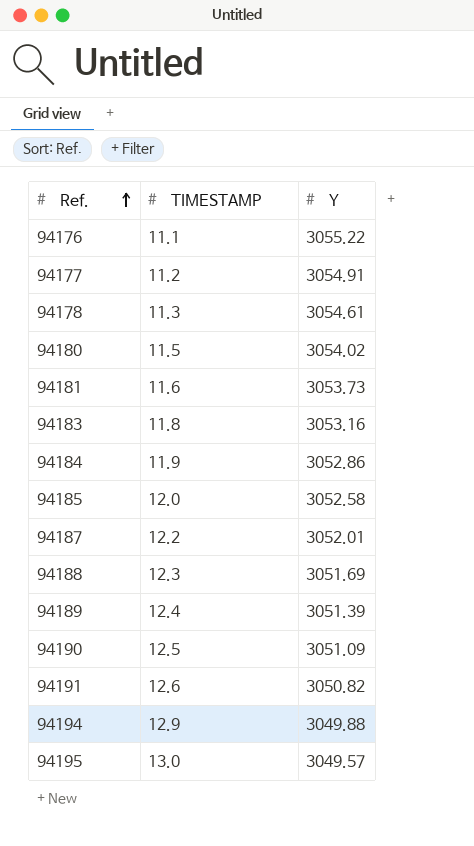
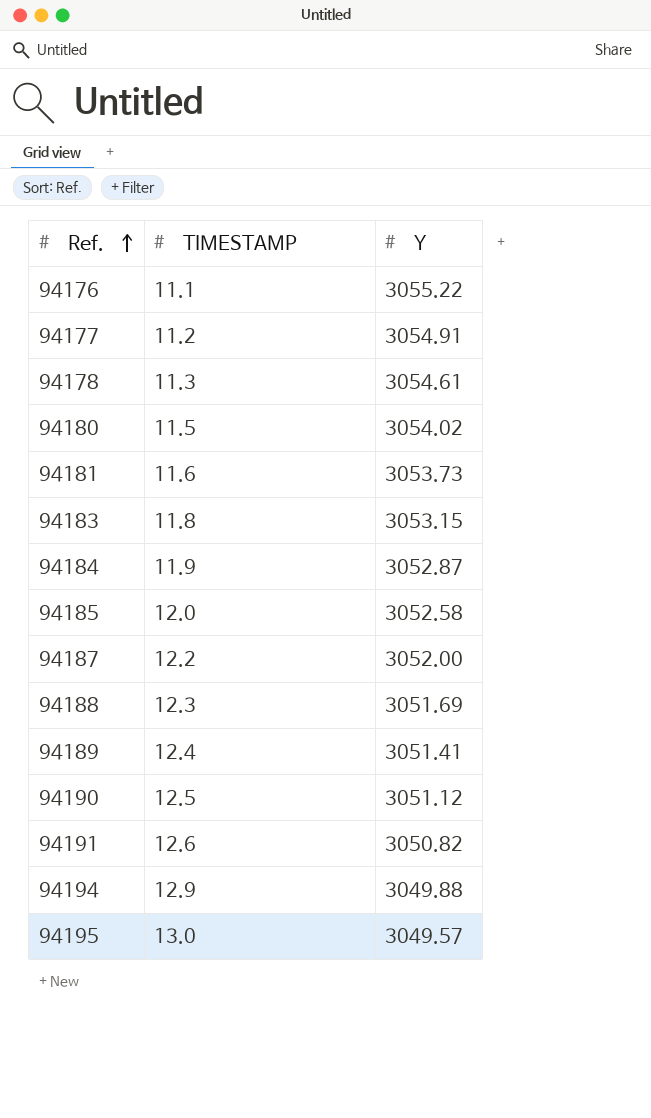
94183 | Y: 3053.16 -> 3053.15
94184 | Y: 3052.86 -> 3052.87
94187 | Y: 3052.01 -> 3052.00
94189 | Y: 3051.39 -> 3051.41
94190 | Y: 3051.09 -> 3051.12

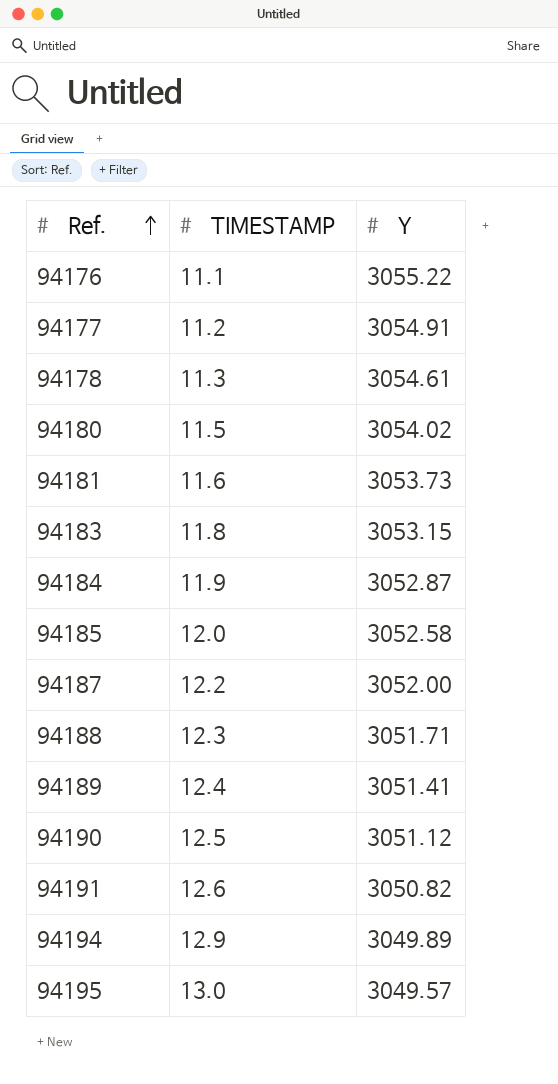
94188 | Y: 3051.69 -> 3051.71
94194 | Y: 3049.88 -> 3049.89

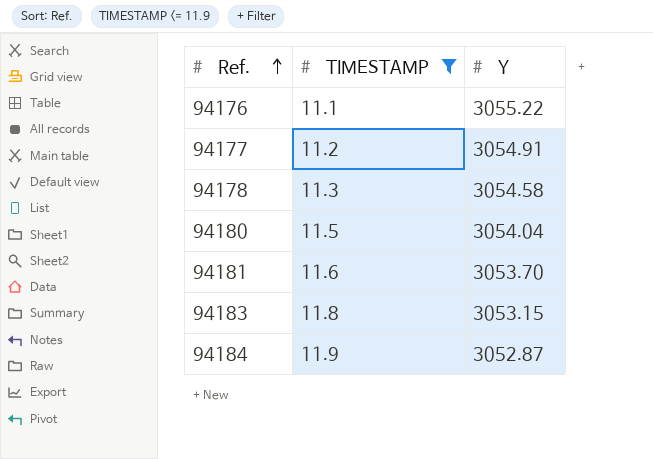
filter: none -> TIMESTAMP <= 11.9
94178 | Y: 3054.61 -> 3054.58
94180 | Y: 3054.02 -> 3054.04
94181 | Y: 3053.73 -> 3053.70

